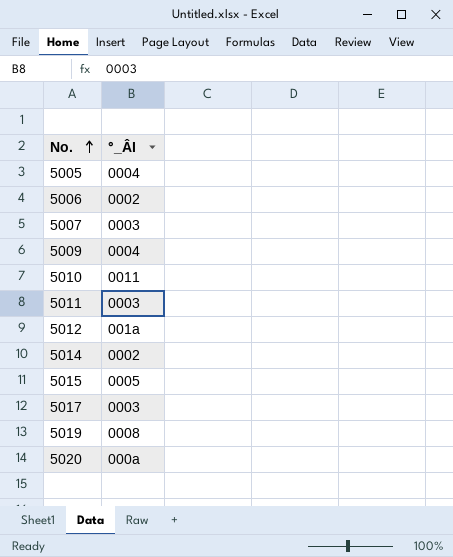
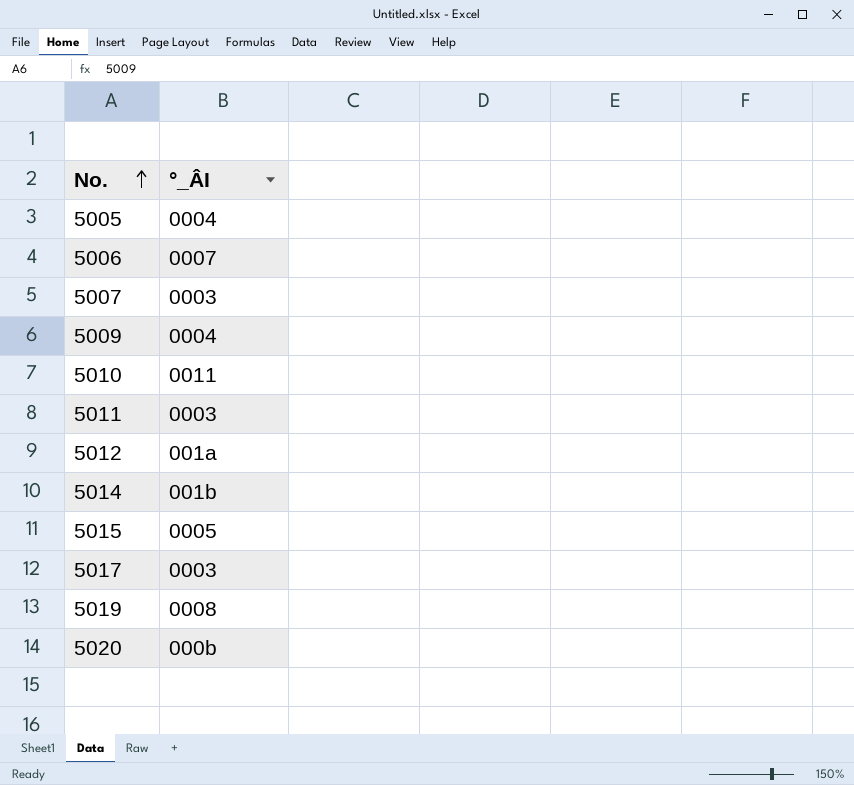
5006 | °_ÂI: 0002 -> 0007
5014 | °_ÂI: 0002 -> 001b
5020 | °_ÂI: 000a -> 000b

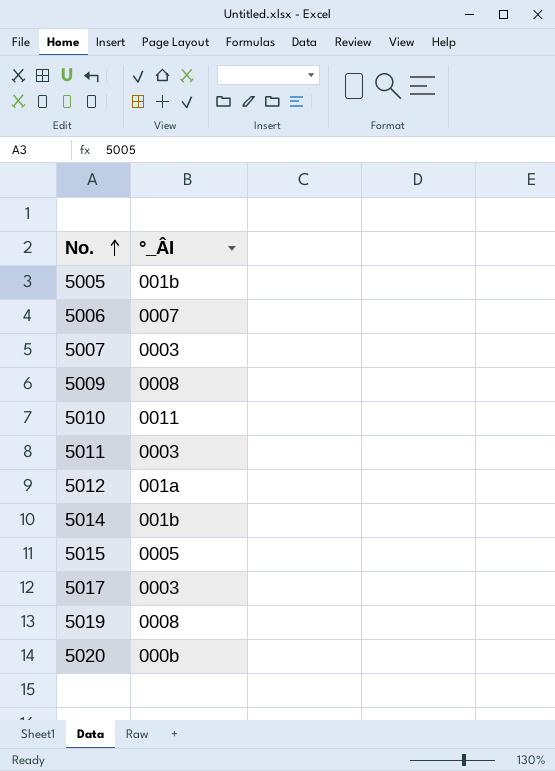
5005 | °_ÂI: 0004 -> 001b
5009 | °_ÂI: 0004 -> 0008

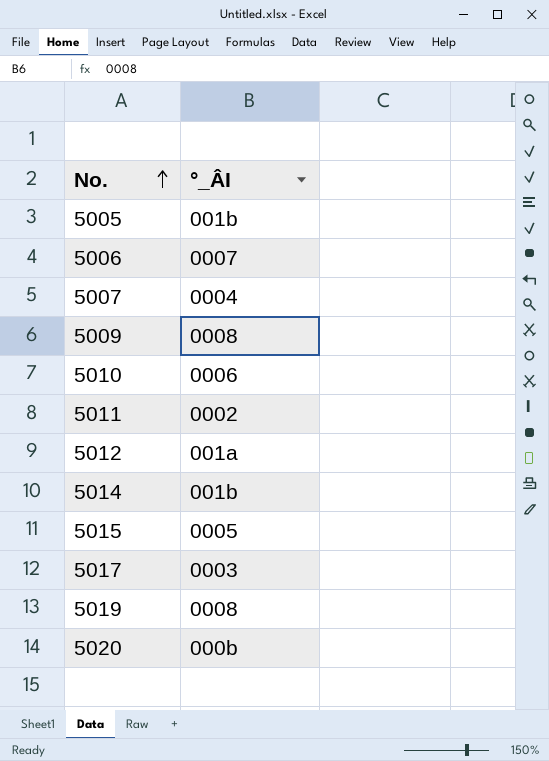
5007 | °_ÂI: 0003 -> 0004
5010 | °_ÂI: 0011 -> 0006
5011 | °_ÂI: 0003 -> 0002

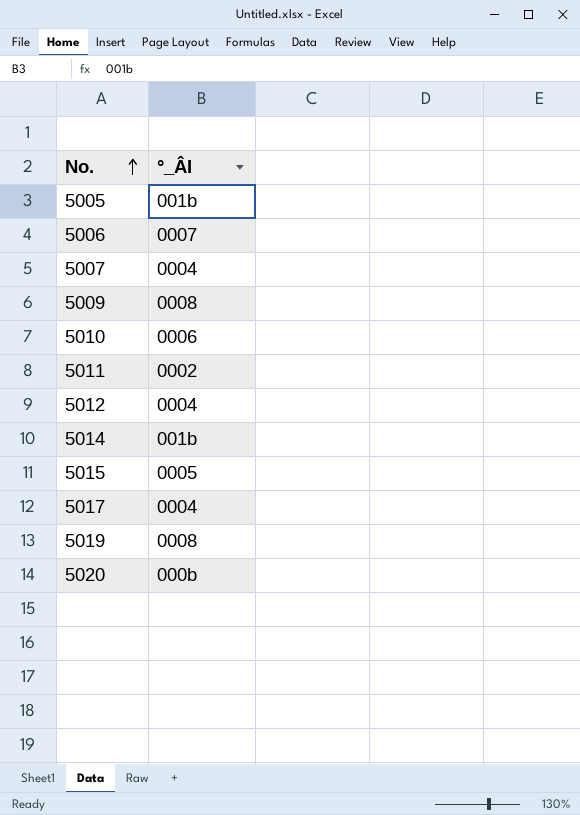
5012 | °_ÂI: 001a -> 0004
5017 | °_ÂI: 0003 -> 0004

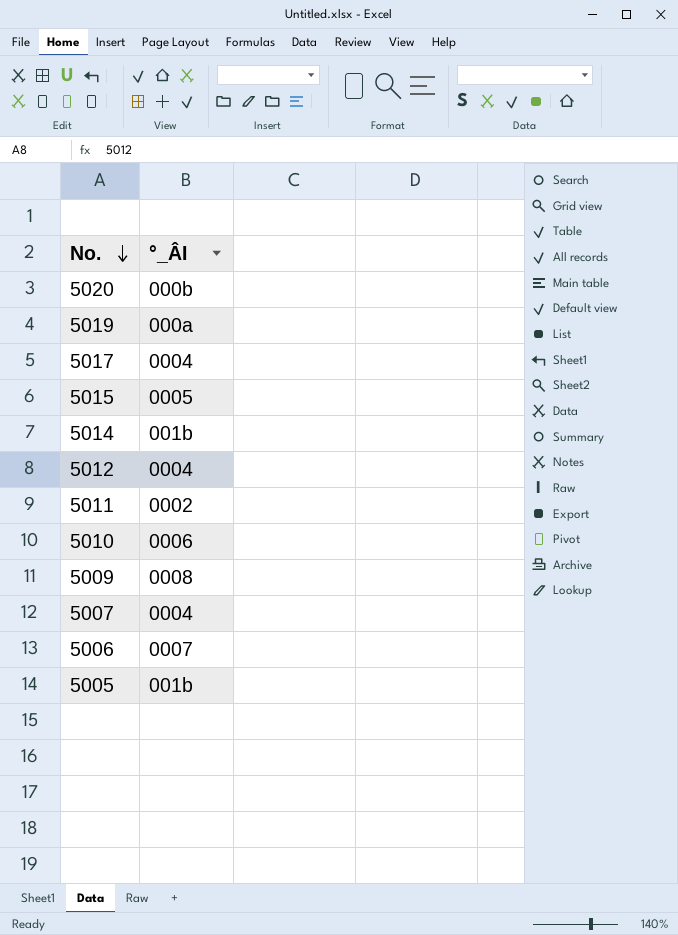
row order: No. ascending -> No. descending
5019 | °_ÂI: 0008 -> 000a

